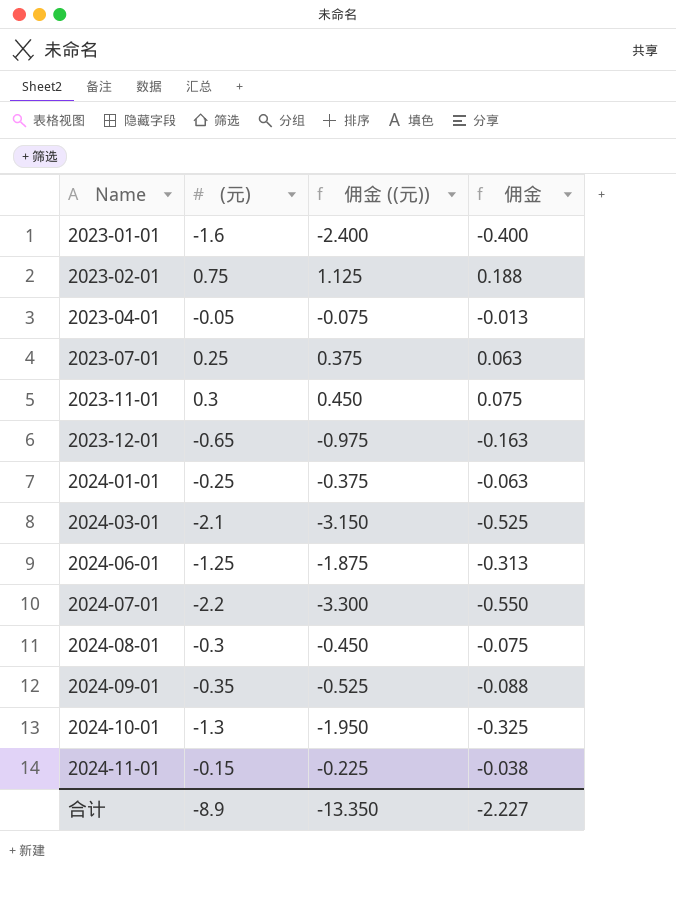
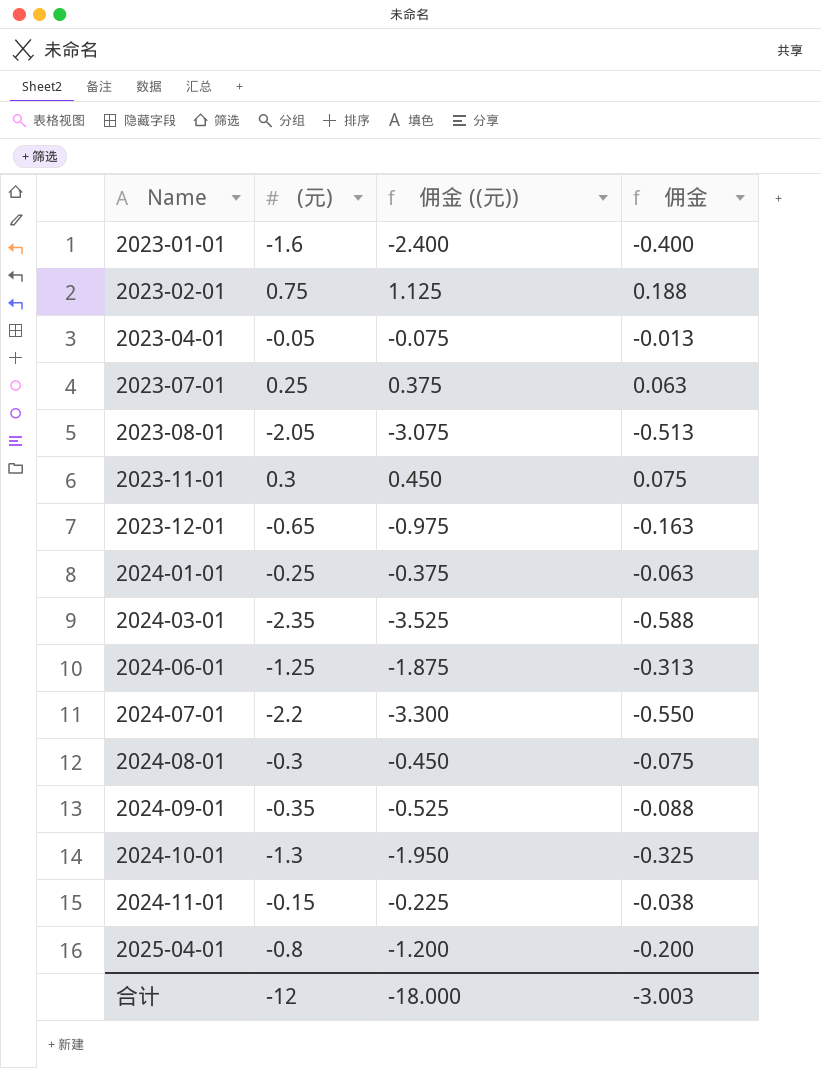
row 2023-08-01: none -> -2.05 | -3.075 | -0.513
2024-03-01 | (元): -2.1 -> -2.35
2024-03-01 | 佣金 ((元)): -3.150 -> -3.525
2024-03-01 | 佣金: -0.525 -> -0.588
row 2025-04-01: none -> -0.8 | -1.200 | -0.200
合计 | (元): -8.9 -> -12
合计 | 佣金 ((元)): -13.350 -> -18.000
合计 | 佣金: -2.227 -> -3.003

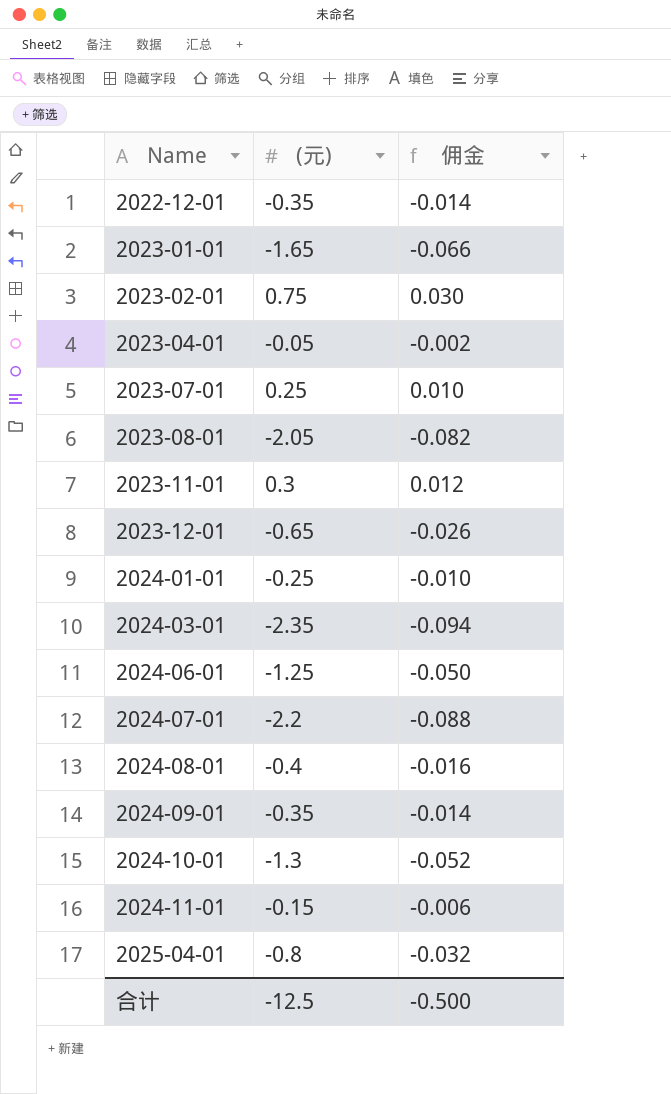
column 佣金 ((元)) | formula: [(元)] * 1.5 -> none
column 佣金 | formula: [(元)] * 0.25 -> [(元)] * 0.04
row 2022-12-01: none -> -0.35 | -0.014
2023-01-01 | (元): -1.6 -> -1.65
2024-08-01 | (元): -0.3 -> -0.4
合计 | (元): -12 -> -12.5
合计 | 佣金: -3.003 -> -0.500

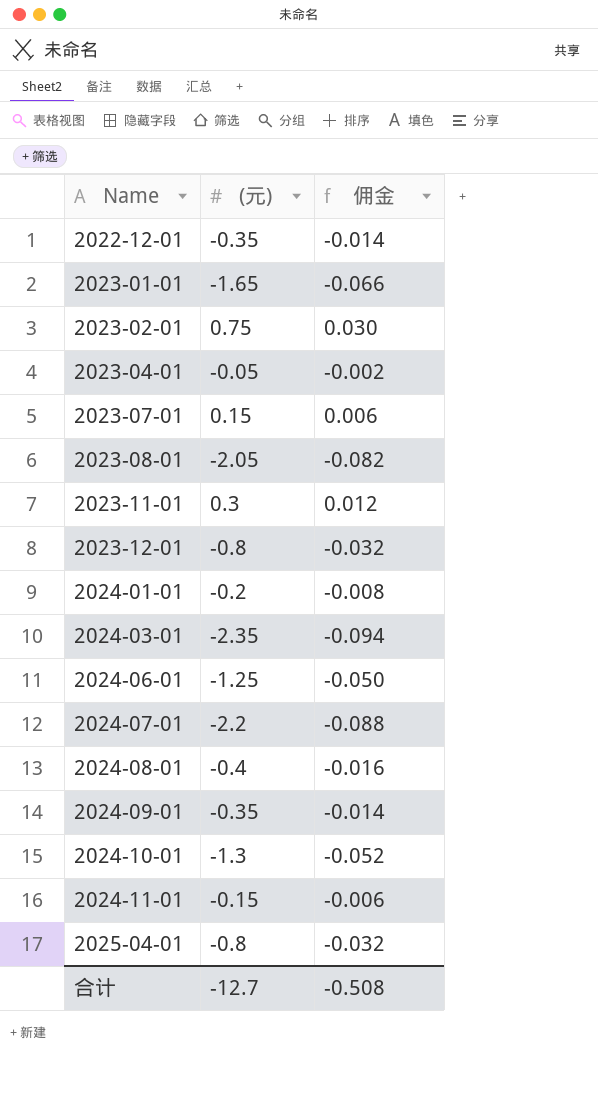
2023-07-01 | (元): 0.25 -> 0.15
2023-07-01 | 佣金: 0.010 -> 0.006
2023-12-01 | (元): -0.65 -> -0.8
2023-12-01 | 佣金: -0.026 -> -0.032
2024-01-01 | (元): -0.25 -> -0.2
2024-01-01 | 佣金: -0.010 -> -0.008
合计 | (元): -12.5 -> -12.7
合计 | 佣金: -0.500 -> -0.508

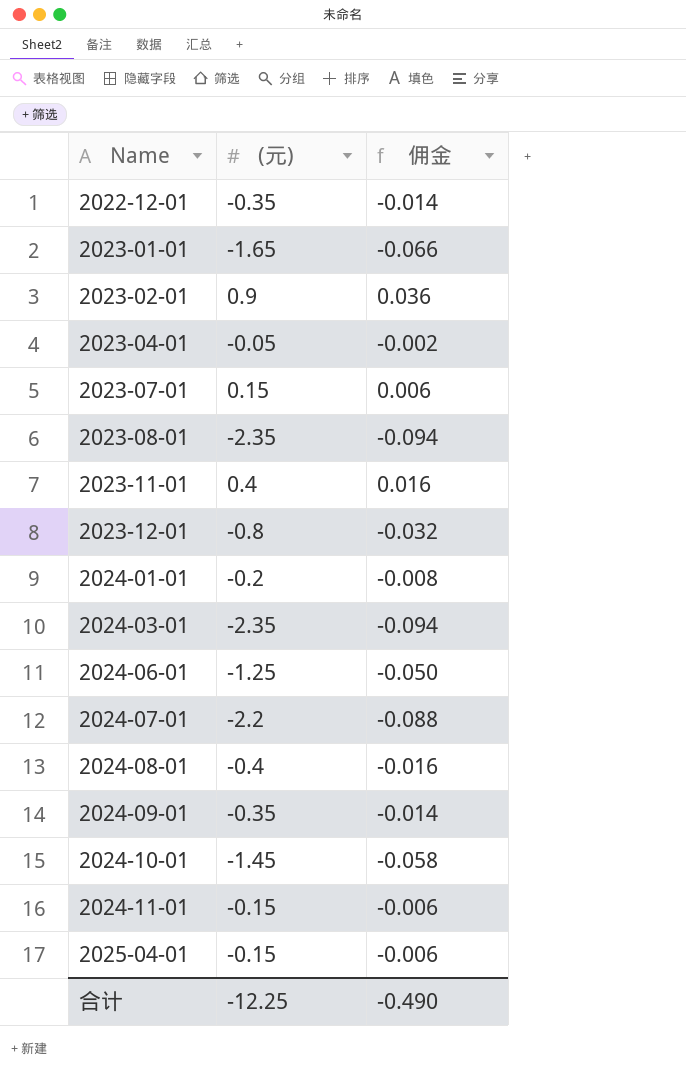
2023-02-01 | (元): 0.75 -> 0.9
2023-02-01 | 佣金: 0.030 -> 0.036
2023-08-01 | (元): -2.05 -> -2.35
2023-08-01 | 佣金: -0.082 -> -0.094
2023-11-01 | (元): 0.3 -> 0.4
2023-11-01 | 佣金: 0.012 -> 0.016
2024-10-01 | (元): -1.3 -> -1.45
2024-10-01 | 佣金: -0.052 -> -0.058
2025-04-01 | (元): -0.8 -> -0.15
2025-04-01 | 佣金: -0.032 -> -0.006
合计 | (元): -12.7 -> -12.25
合计 | 佣金: -0.508 -> -0.490

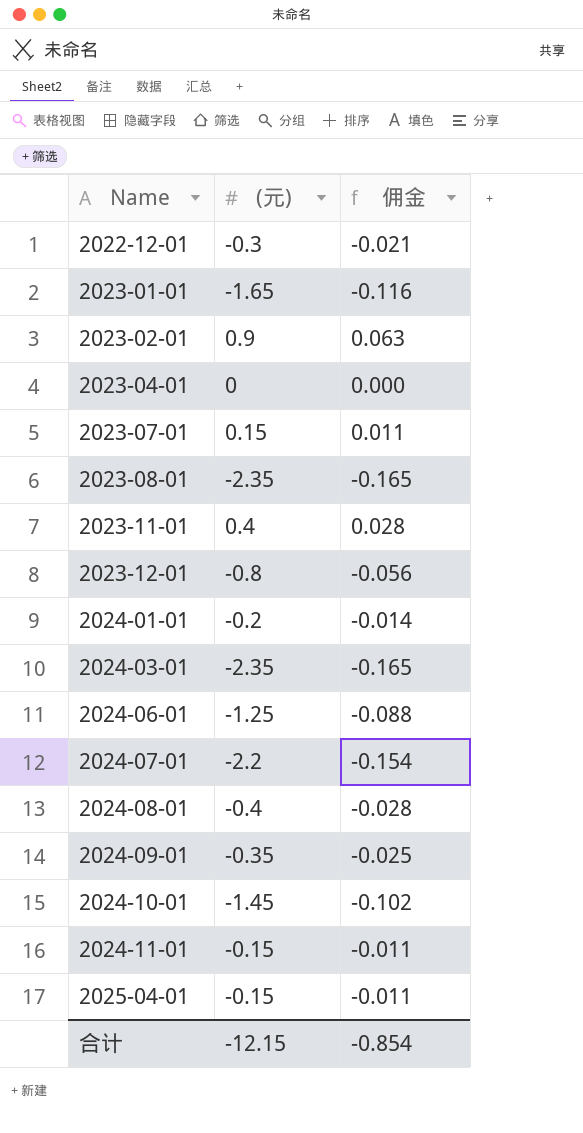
column 佣金 | formula: [(元)] * 0.04 -> [(元)] * 0.07
2022-12-01 | (元): -0.35 -> -0.3
2023-04-01 | (元): -0.05 -> 0
合计 | (元): -12.25 -> -12.15
合计 | 佣金: -0.490 -> -0.854

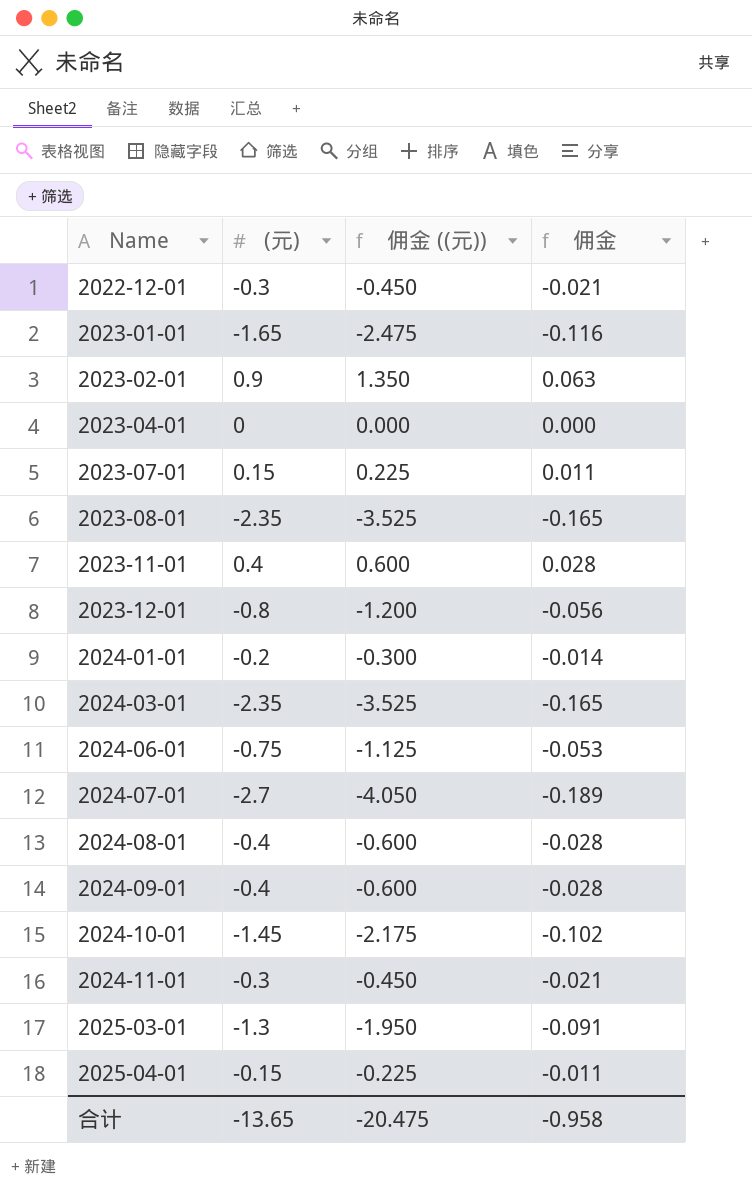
column 佣金 ((元)) | formula: none -> [(元)] * 1.5
2024-06-01 | (元): -1.25 -> -0.75
2024-06-01 | 佣金: -0.088 -> -0.053
2024-07-01 | (元): -2.2 -> -2.7
2024-07-01 | 佣金: -0.154 -> -0.189
2024-09-01 | (元): -0.35 -> -0.4
2024-09-01 | 佣金: -0.025 -> -0.028
2024-11-01 | (元): -0.15 -> -0.3
2024-11-01 | 佣金: -0.011 -> -0.021
row 2025-03-01: none -> -1.3 | -1.950 | -0.091
合计 | (元): -12.15 -> -13.65
合计 | 佣金: -0.854 -> -0.958

